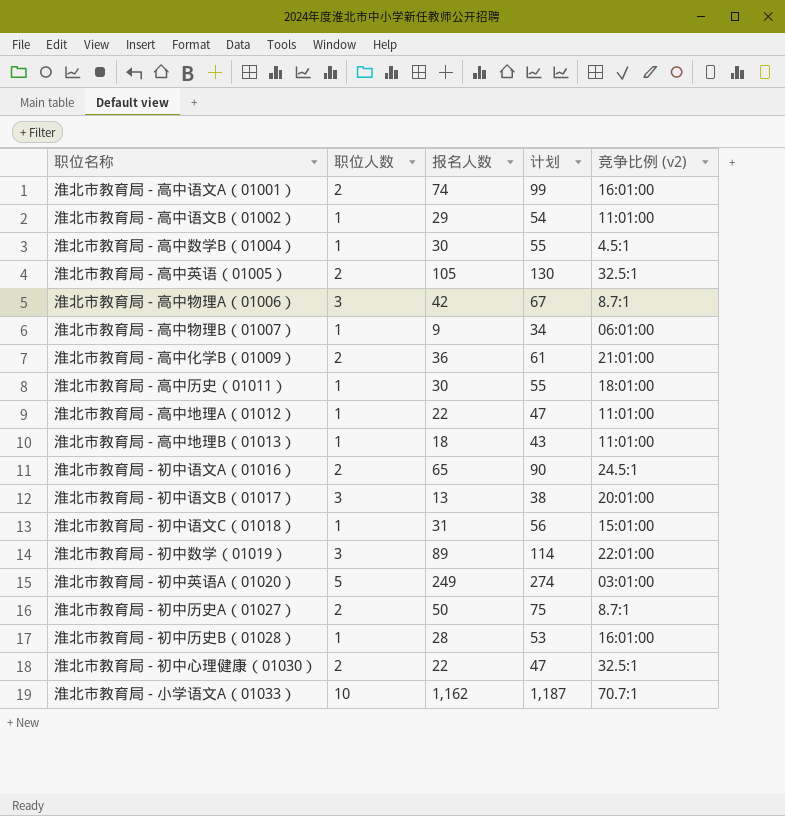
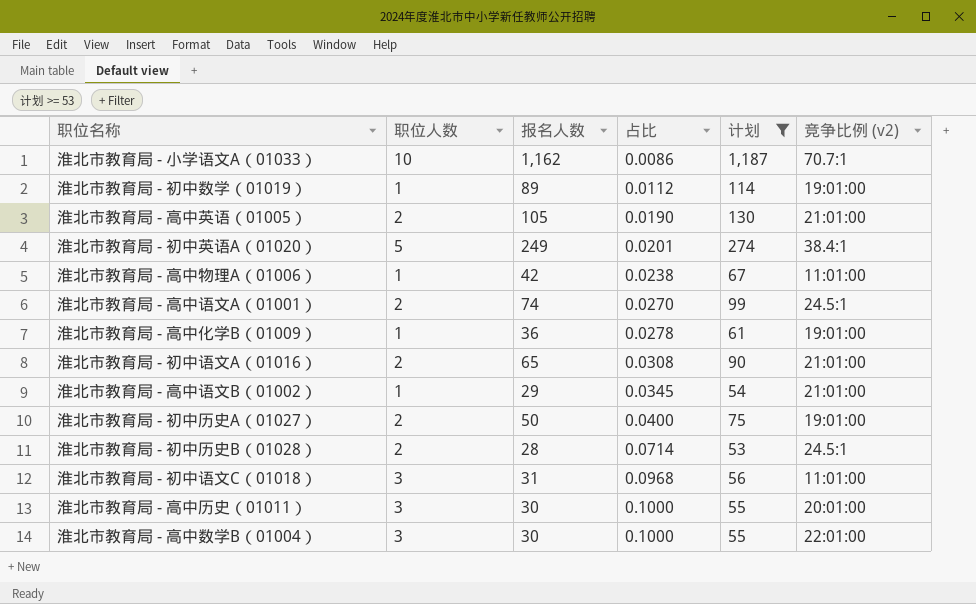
filter: none -> 计划 >= 53
row order: none -> 占比 ascending
column 占比 | formula: none -> [职位人数] / [报名人数]
淮北市教育局 - 初中数学（01019） | 职位人数: 3 -> 1
淮北市教育局 - 初中数学（01019） | 竞争比例 (v2): 22:01:00 -> 19:01:00
淮北市教育局 - 高中英语（01005） | 竞争比例 (v2): 32.5:1 -> 21:01:00
淮北市教育局 - 初中英语A（01020） | 竞争比例 (v2): 03:01:00 -> 38.4:1
淮北市教育局 - 高中物理A（01006） | 职位人数: 3 -> 1
淮北市教育局 - 高中物理A（01006） | 竞争比例 (v2): 8.7:1 -> 11:01:00
淮北市教育局 - 高中语文A（01001） | 竞争比例 (v2): 16:01:00 -> 24.5:1
淮北市教育局 - 高中化学B（01009） | 职位人数: 2 -> 1
淮北市教育局 - 高中化学B（01009） | 竞争比例 (v2): 21:01:00 -> 19:01:00
淮北市教育局 - 初中语文A（01016） | 竞争比例 (v2): 24.5:1 -> 21:01:00
淮北市教育局 - 高中语文B（01002） | 竞争比例 (v2): 11:01:00 -> 21:01:00
淮北市教育局 - 初中历史A（01027） | 竞争比例 (v2): 8.7:1 -> 19:01:00
淮北市教育局 - 初中历史B（01028） | 职位人数: 1 -> 2
淮北市教育局 - 初中历史B（01028） | 竞争比例 (v2): 16:01:00 -> 24.5:1
淮北市教育局 - 初中语文C（01018） | 职位人数: 1 -> 3
淮北市教育局 - 初中语文C（01018） | 竞争比例 (v2): 15:01:00 -> 11:01:00
淮北市教育局 - 高中历史（01011） | 职位人数: 1 -> 3
淮北市教育局 - 高中历史（01011） | 竞争比例 (v2): 18:01:00 -> 20:01:00
淮北市教育局 - 高中数学B（01004） | 职位人数: 1 -> 3
淮北市教育局 - 高中数学B（01004） | 竞争比例 (v2): 4.5:1 -> 22:01:00

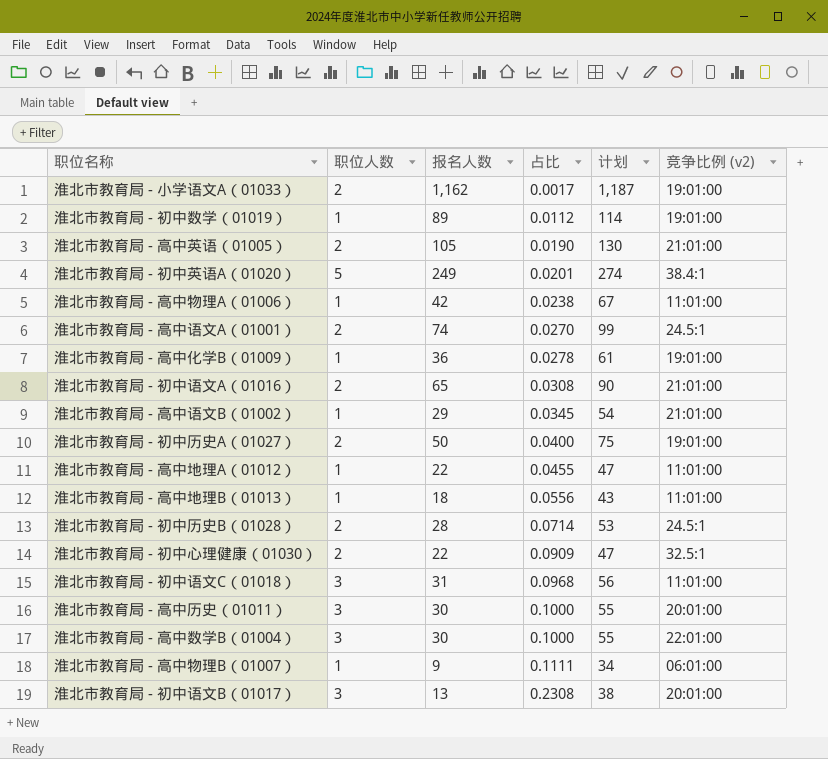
filter: 计划 >= 53 -> none
淮北市教育局 - 小学语文A（01033） | 职位人数: 10 -> 2
淮北市教育局 - 小学语文A（01033） | 占比: 0.0086 -> 0.0017
淮北市教育局 - 小学语文A（01033） | 竞争比例 (v2): 70.7:1 -> 19:01:00

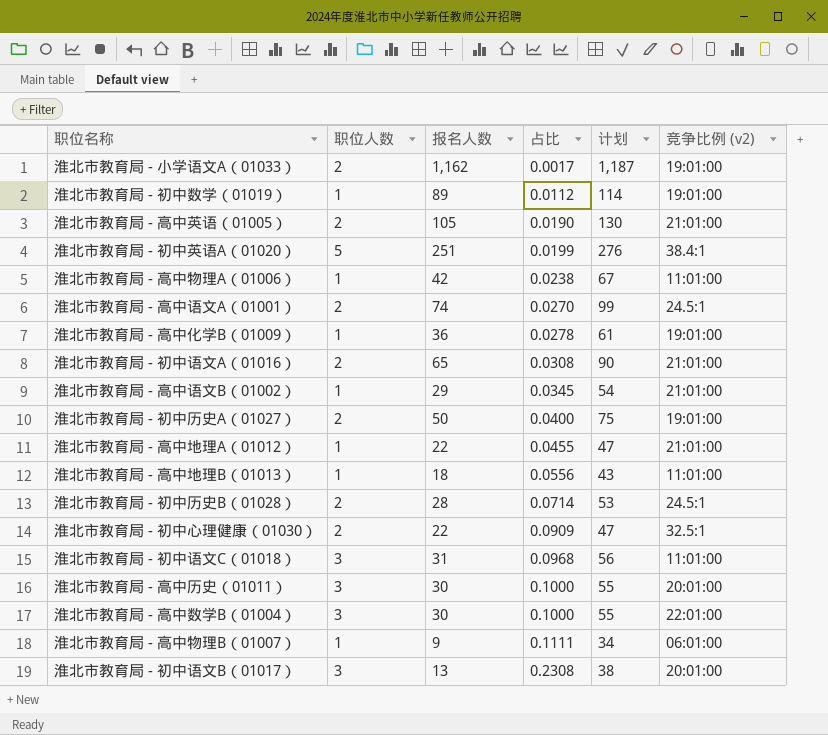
淮北市教育局 - 初中英语A（01020） | 报名人数: 249 -> 251
淮北市教育局 - 初中英语A（01020） | 占比: 0.0201 -> 0.0199
淮北市教育局 - 初中英语A（01020） | 计划: 274 -> 276
淮北市教育局 - 高中地理A（01012） | 竞争比例 (v2): 11:01:00 -> 21:01:00

